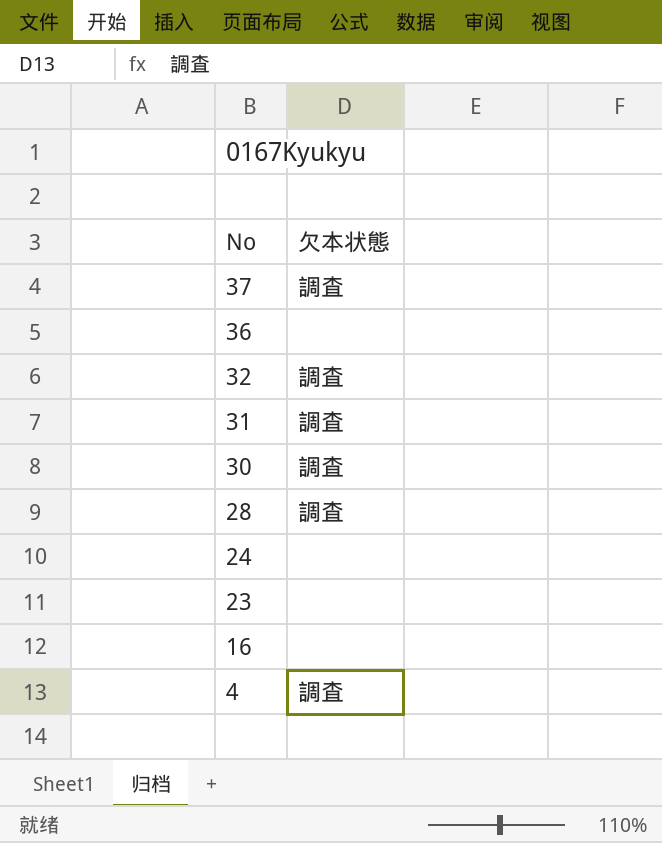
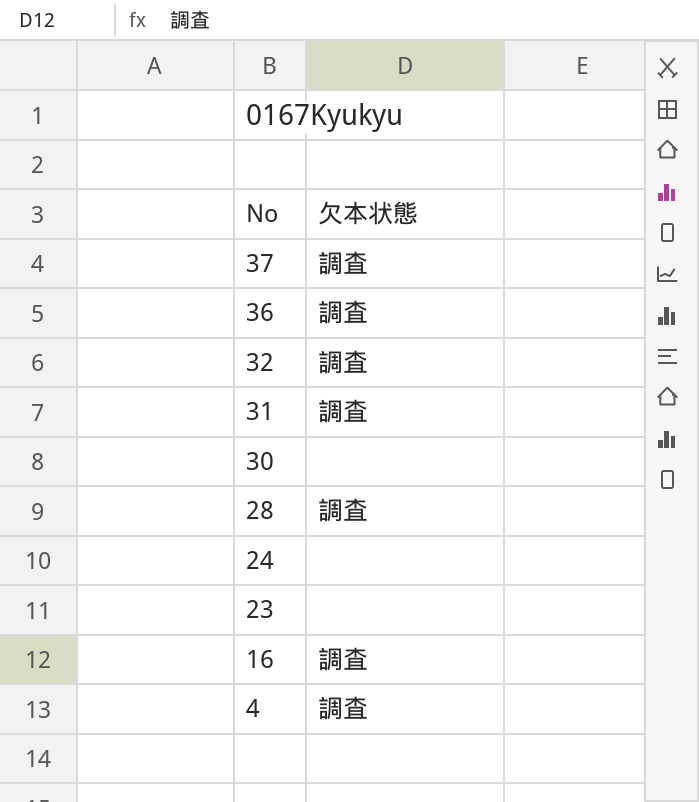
36 | 欠本状態: none -> 調査
30 | 欠本状態: 調査 -> none
16 | 欠本状態: none -> 調査

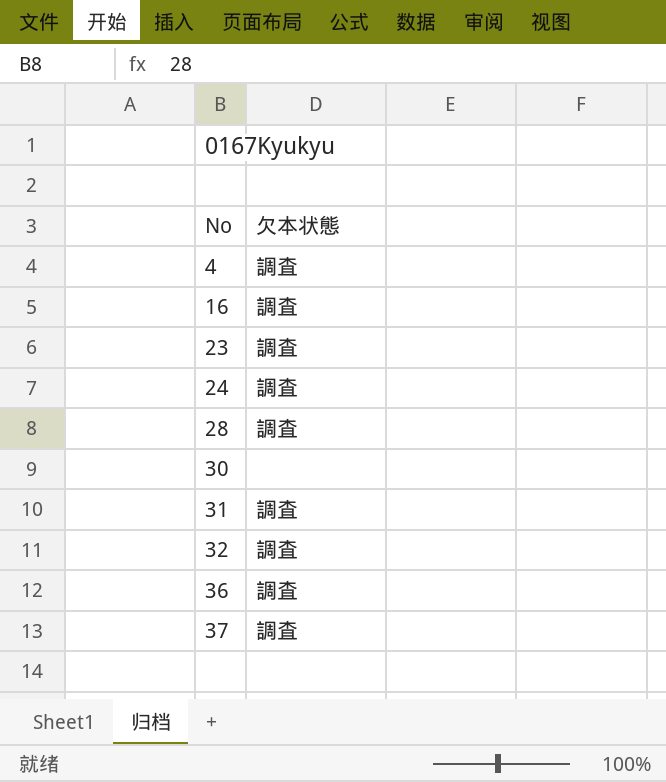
row order: No descending -> No ascending
23 | 欠本状態: none -> 調査
24 | 欠本状態: none -> 調査

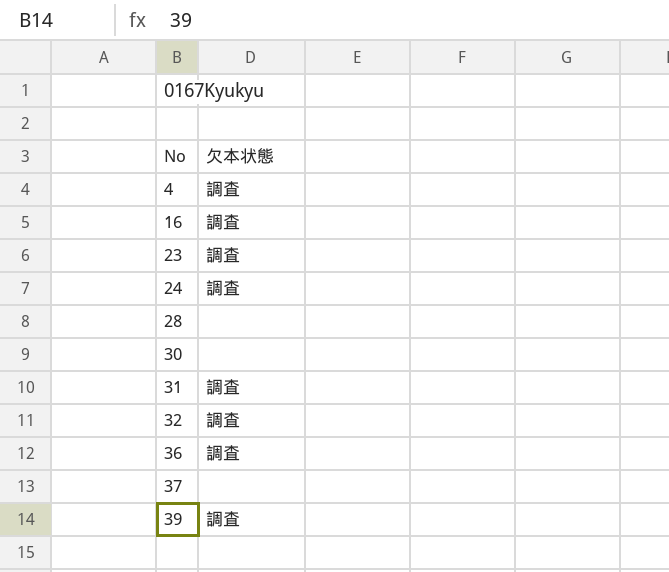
28 | 欠本状態: 調査 -> none
37 | 欠本状態: 調査 -> none
row 39: none -> 調査

